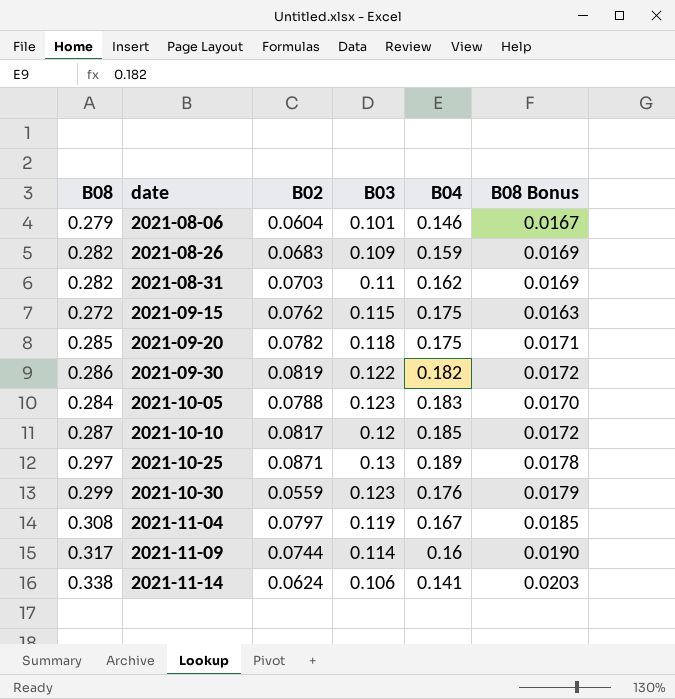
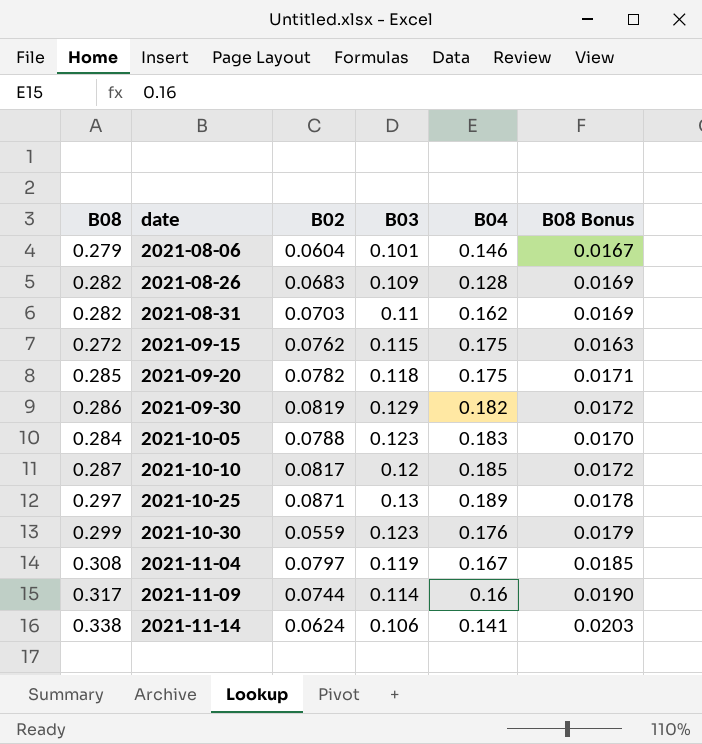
2021-08-26 | B04: 0.159 -> 0.128
2021-09-30 | B03: 0.122 -> 0.129

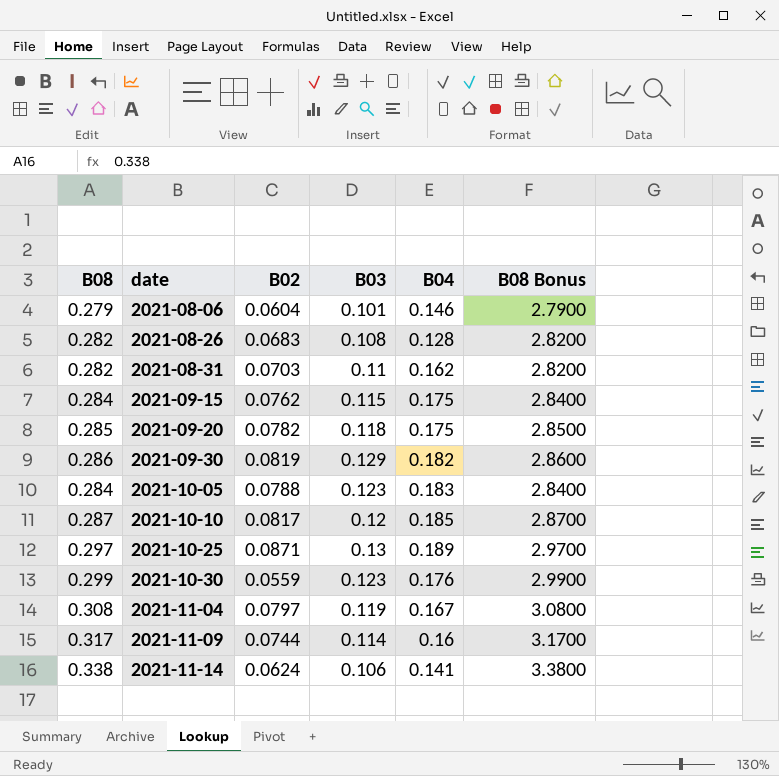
column B08 Bonus | formula: [B08] * 0.06 -> [B08] * 10
2021-08-26 | B03: 0.109 -> 0.108
2021-09-15 | B08: 0.272 -> 0.284

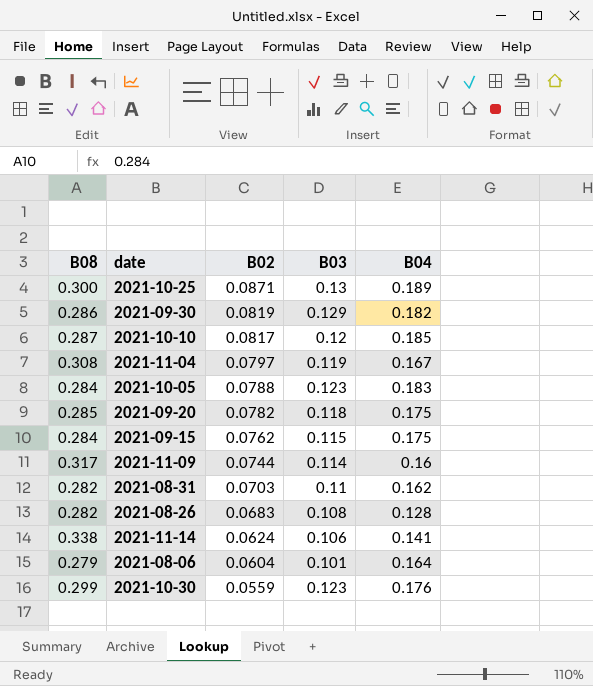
row order: date ascending -> B02 descending
column B08 Bonus | formula: [B08] * 10 -> none
2021-10-25 | B08: 0.297 -> 0.300
2021-08-06 | B04: 0.146 -> 0.164

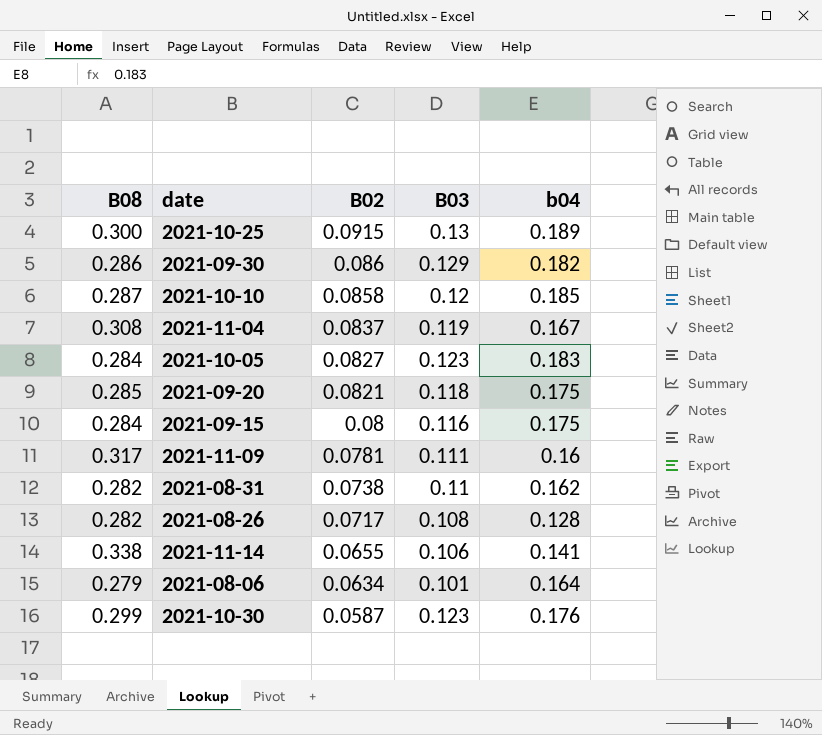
column name: B04 -> b04
2021-10-25 | B02: 0.0871 -> 0.0915
2021-09-30 | B02: 0.0819 -> 0.086
2021-10-10 | B02: 0.0817 -> 0.0858
2021-11-04 | B02: 0.0797 -> 0.0837
2021-10-05 | B02: 0.0788 -> 0.0827
2021-09-20 | B02: 0.0782 -> 0.0821
2021-09-15 | B02: 0.0762 -> 0.08
2021-09-15 | B03: 0.115 -> 0.116
2021-11-09 | B02: 0.0744 -> 0.0781
2021-11-09 | B03: 0.114 -> 0.111
2021-08-31 | B02: 0.0703 -> 0.0738
2021-08-26 | B02: 0.0683 -> 0.0717
2021-11-14 | B02: 0.0624 -> 0.0655
2021-08-06 | B02: 0.0604 -> 0.0634
2021-10-30 | B02: 0.0559 -> 0.0587

